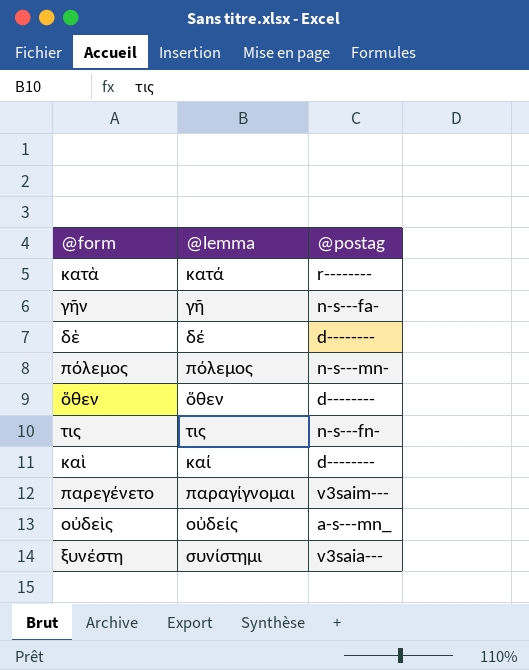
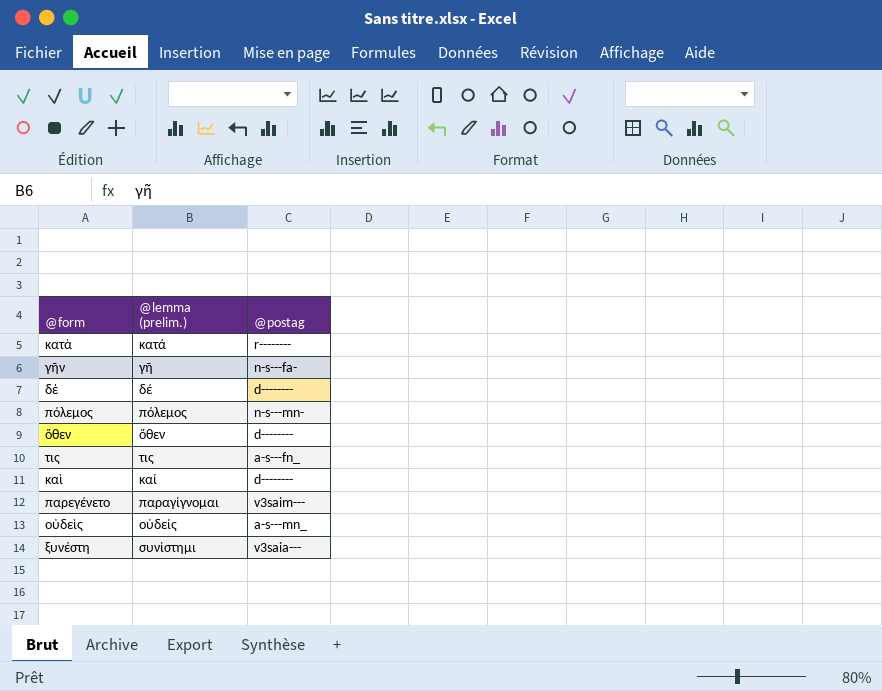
column name: @lemma -> @lemma (prelim.)
τις | @postag: n-s---fn- -> a-s---fn_

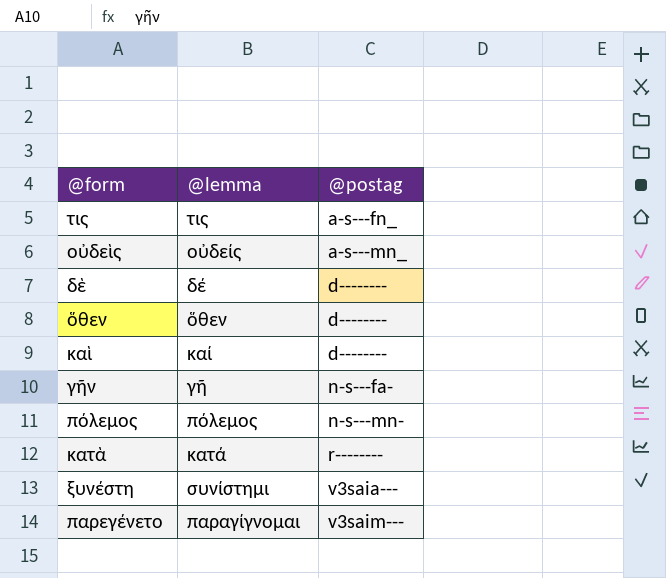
row order: none -> @postag ascending
column name: @lemma (prelim.) -> @lemma

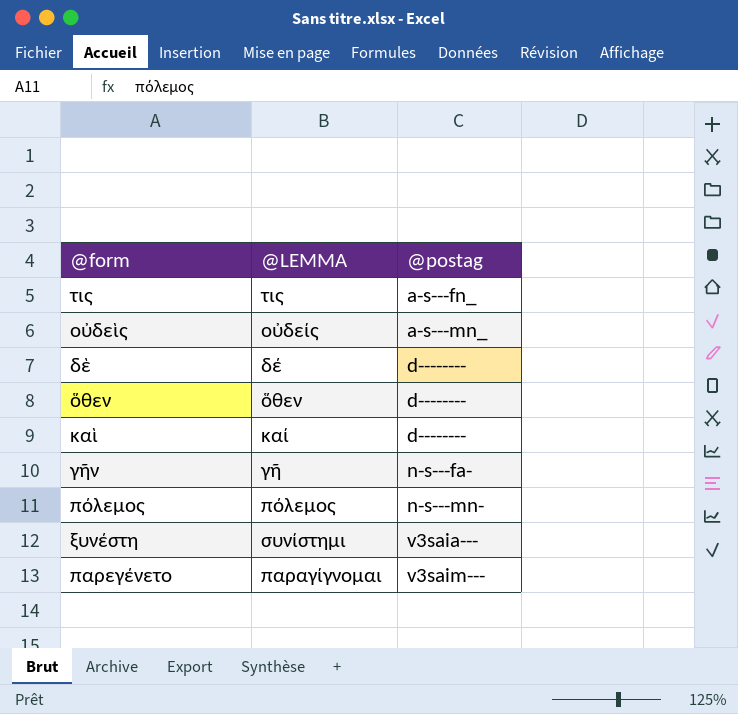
column name: @lemma -> @LEMMA
row κατὰ: κατά | r-------- -> none

